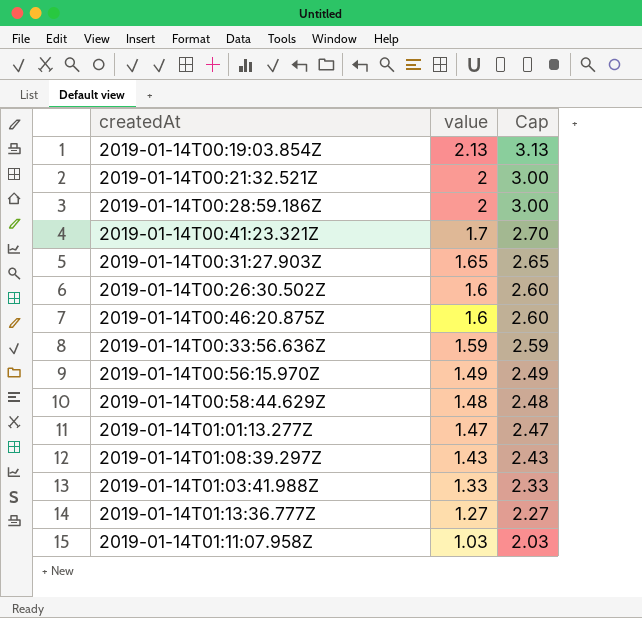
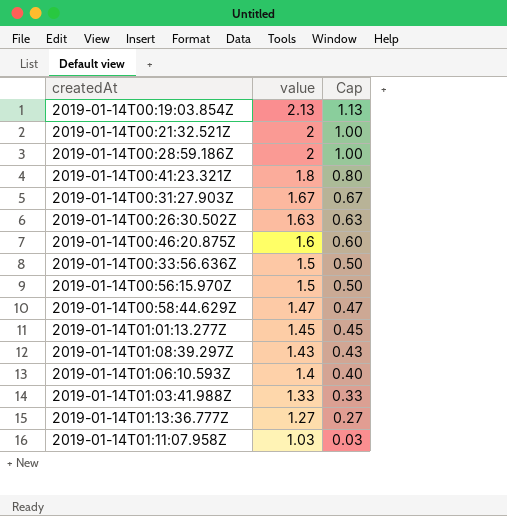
column Cap | formula: [value] + 1 -> [value] - 1
2019-01-14T00:41:23.321Z | value: 1.7 -> 1.8
2019-01-14T00:31:27.903Z | value: 1.65 -> 1.67
2019-01-14T00:26:30.502Z | value: 1.6 -> 1.63
2019-01-14T00:33:56.636Z | value: 1.59 -> 1.5
2019-01-14T00:56:15.970Z | value: 1.49 -> 1.5
2019-01-14T00:58:44.629Z | value: 1.48 -> 1.47
2019-01-14T01:01:13.277Z | value: 1.47 -> 1.45
row 2019-01-14T01:06:10.593Z: none -> 1.4 | 0.40

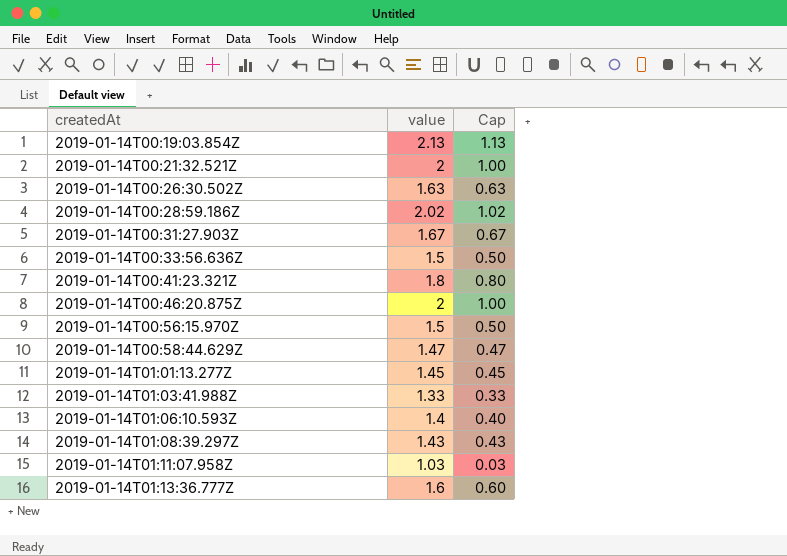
row order: value descending -> createdAt ascending
2019-01-14T00:28:59.186Z | value: 2 -> 2.02
2019-01-14T00:28:59.186Z | Cap: 1.00 -> 1.02
2019-01-14T00:46:20.875Z | value: 1.6 -> 2
2019-01-14T00:46:20.875Z | Cap: 0.60 -> 1.00
2019-01-14T01:13:36.777Z | value: 1.27 -> 1.6
2019-01-14T01:13:36.777Z | Cap: 0.27 -> 0.60

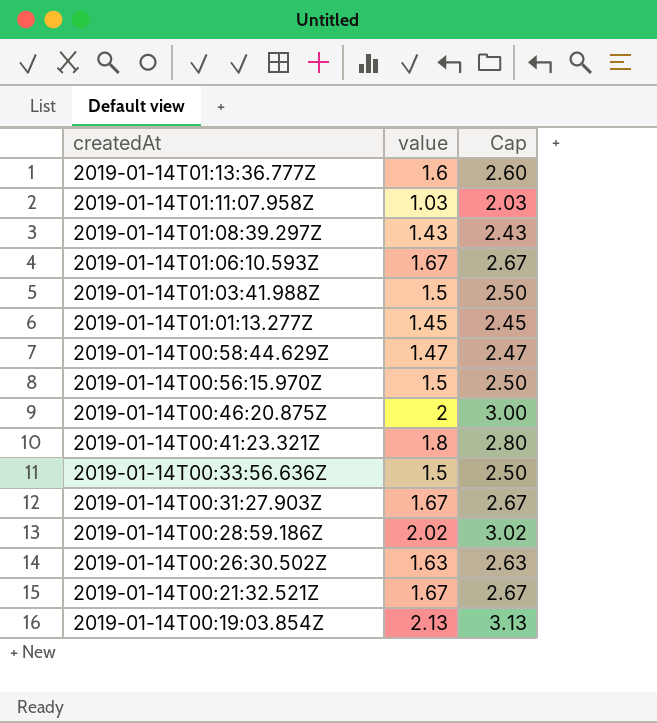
row order: createdAt ascending -> createdAt descending
column Cap | formula: [value] - 1 -> [value] + 1
2019-01-14T01:06:10.593Z | value: 1.4 -> 1.67
2019-01-14T01:03:41.988Z | value: 1.33 -> 1.5
2019-01-14T00:21:32.521Z | value: 2 -> 1.67

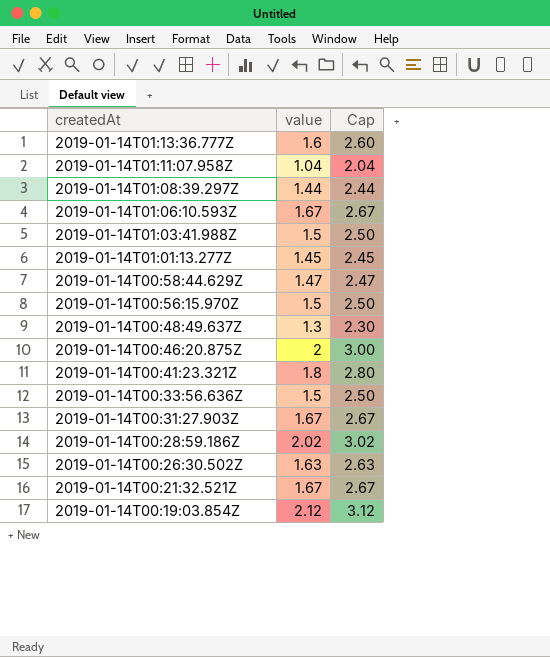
2019-01-14T01:11:07.958Z | value: 1.03 -> 1.04
2019-01-14T01:11:07.958Z | Cap: 2.03 -> 2.04
2019-01-14T01:08:39.297Z | value: 1.43 -> 1.44
2019-01-14T01:08:39.297Z | Cap: 2.43 -> 2.44
row 2019-01-14T00:48:49.637Z: none -> 1.3 | 2.30
2019-01-14T00:19:03.854Z | value: 2.13 -> 2.12
2019-01-14T00:19:03.854Z | Cap: 3.13 -> 3.12

